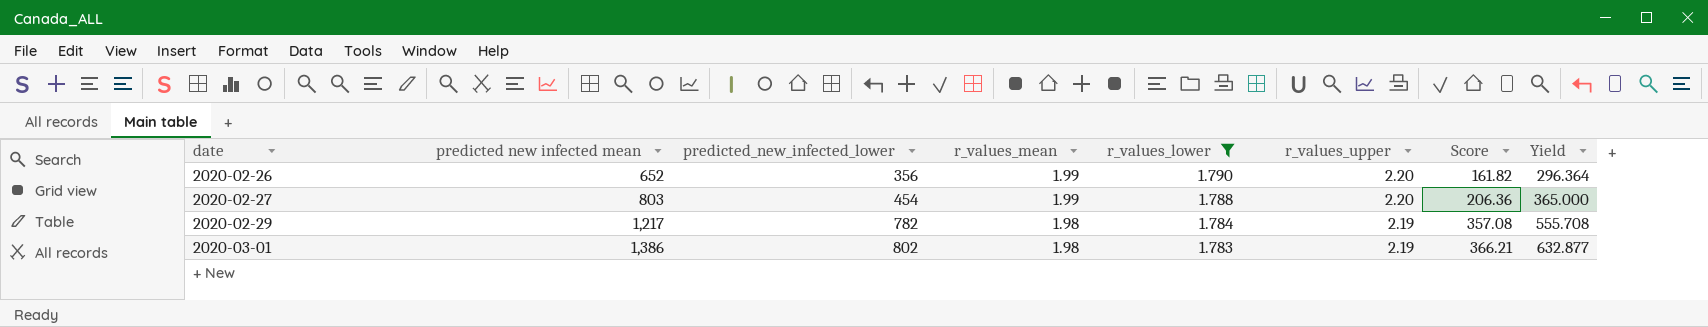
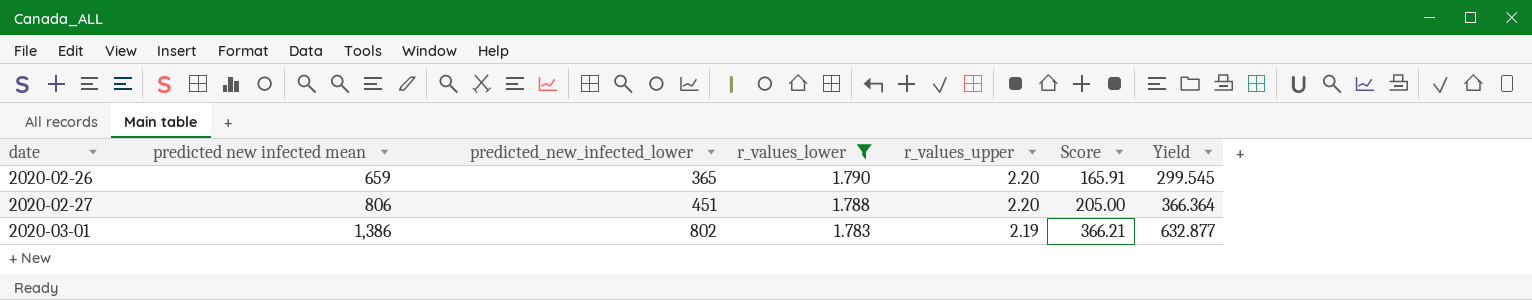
column r_values_mean | position: 4 -> none
row 2020-02-29: 1,217 | 782 | 1.98 | 1.784 | 2.19 | 357.08 | 555.708 -> none
2020-02-26 | predicted new infected mean: 652 -> 659
2020-02-26 | predicted_new_infected_lower: 356 -> 365
2020-02-26 | Score: 161.82 -> 165.91
2020-02-26 | Yield: 296.364 -> 299.545
2020-02-27 | predicted new infected mean: 803 -> 806
2020-02-27 | predicted_new_infected_lower: 454 -> 451
2020-02-27 | Score: 206.36 -> 205.00
2020-02-27 | Yield: 365.000 -> 366.364

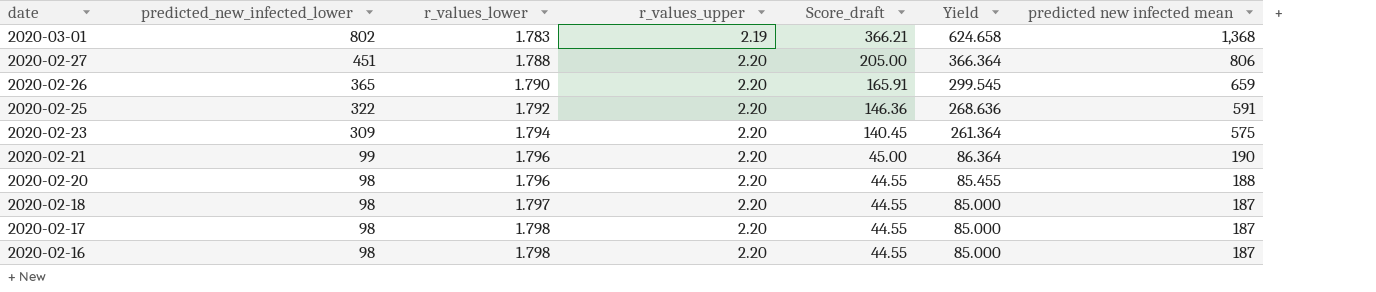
filter: r_values_lower <= 1.790 -> none
row order: date ascending -> date descending
column name: Score -> Score_draft
column predicted new infected mean | position: 2 -> 7
2020-03-01 | Yield: 632.877 -> 624.658
2020-03-01 | predicted new infected mean: 1,386 -> 1,368

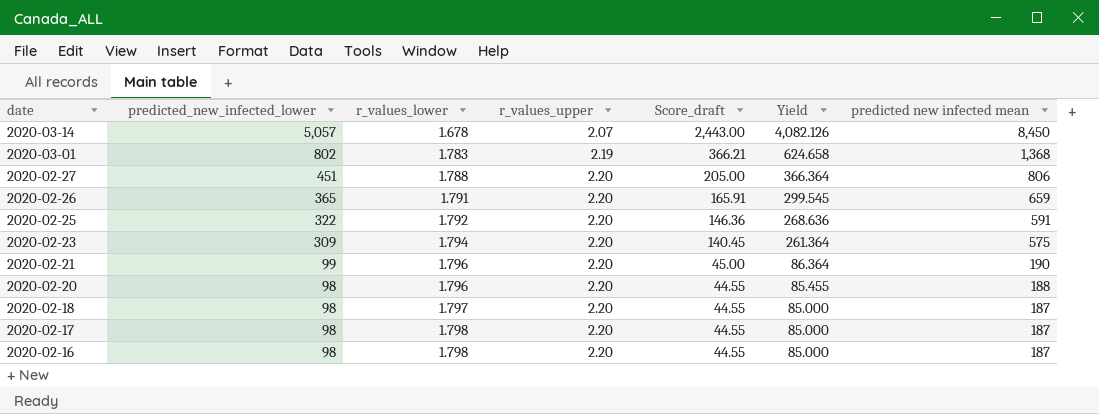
row 2020-03-14: none -> 5,057 | 1.678 | 2.07 | 2,443.00 | 4,082.126 | 8,450
2020-02-26 | r_values_lower: 1.790 -> 1.791

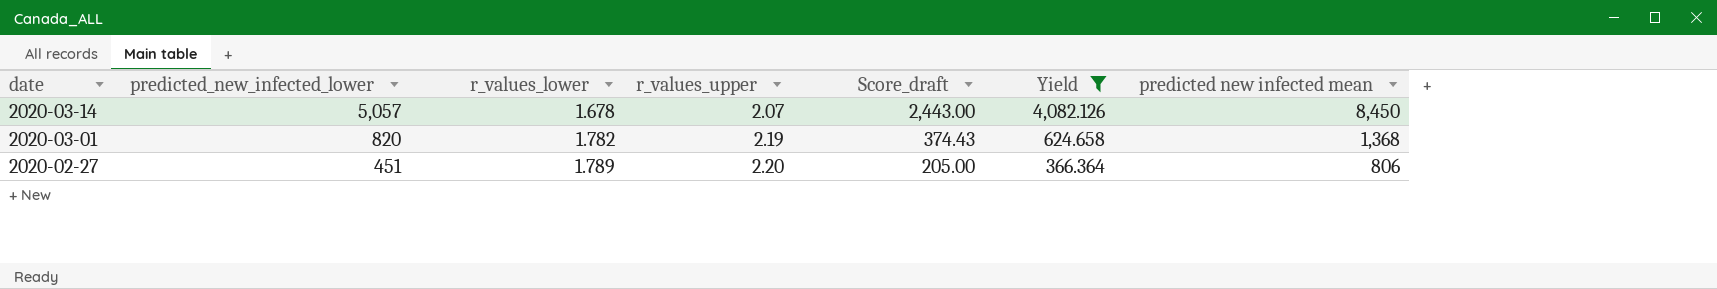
filter: none -> Yield >= 366.364
2020-03-01 | predicted_new_infected_lower: 802 -> 820
2020-03-01 | r_values_lower: 1.783 -> 1.782
2020-03-01 | Score_draft: 366.21 -> 374.43
2020-02-27 | r_values_lower: 1.788 -> 1.789

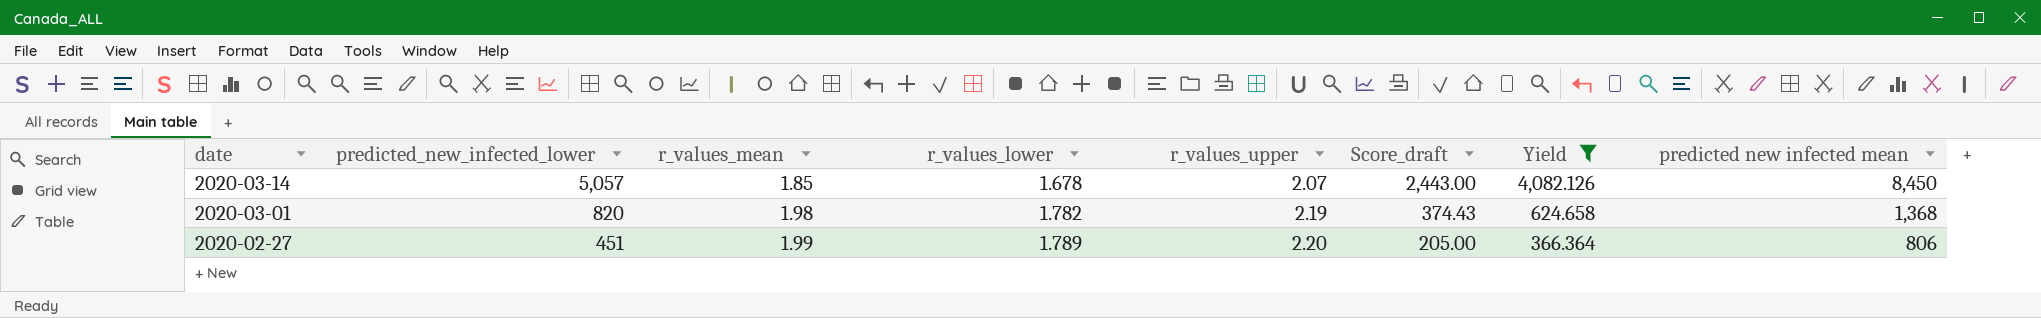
column r_values_mean | position: none -> 3

